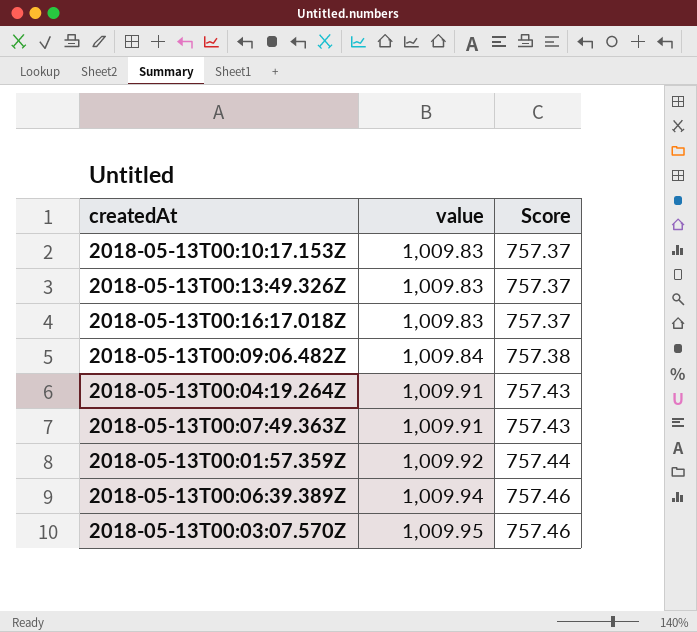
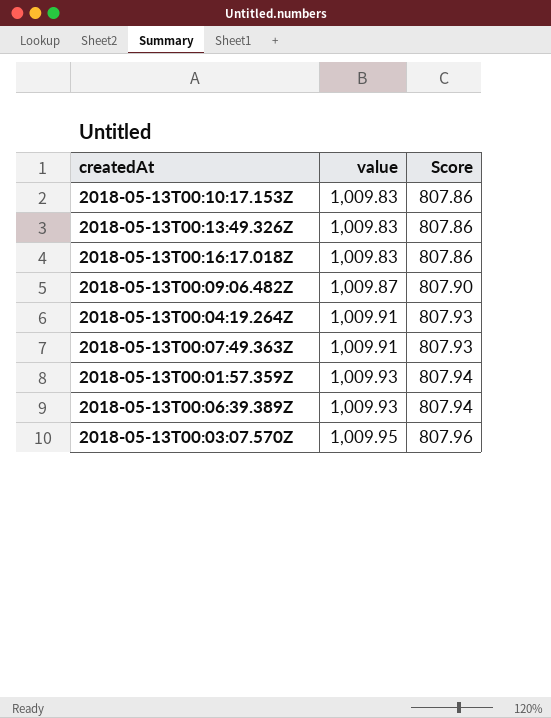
column Score | formula: [value] * 0.75 -> [value] * 0.8
2018-05-13T00:09:06.482Z | value: 1,009.84 -> 1,009.87
2018-05-13T00:01:57.359Z | value: 1,009.92 -> 1,009.93
2018-05-13T00:06:39.389Z | value: 1,009.94 -> 1,009.93

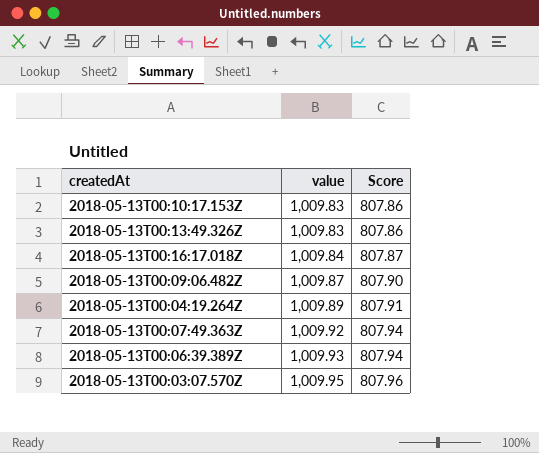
row 2018-05-13T00:01:57.359Z: 1,009.93 | 807.94 -> none
2018-05-13T00:16:17.018Z | value: 1,009.83 -> 1,009.84
2018-05-13T00:16:17.018Z | Score: 807.86 -> 807.87
2018-05-13T00:04:19.264Z | value: 1,009.91 -> 1,009.89
2018-05-13T00:04:19.264Z | Score: 807.93 -> 807.91
2018-05-13T00:07:49.363Z | value: 1,009.91 -> 1,009.92
2018-05-13T00:07:49.363Z | Score: 807.93 -> 807.94

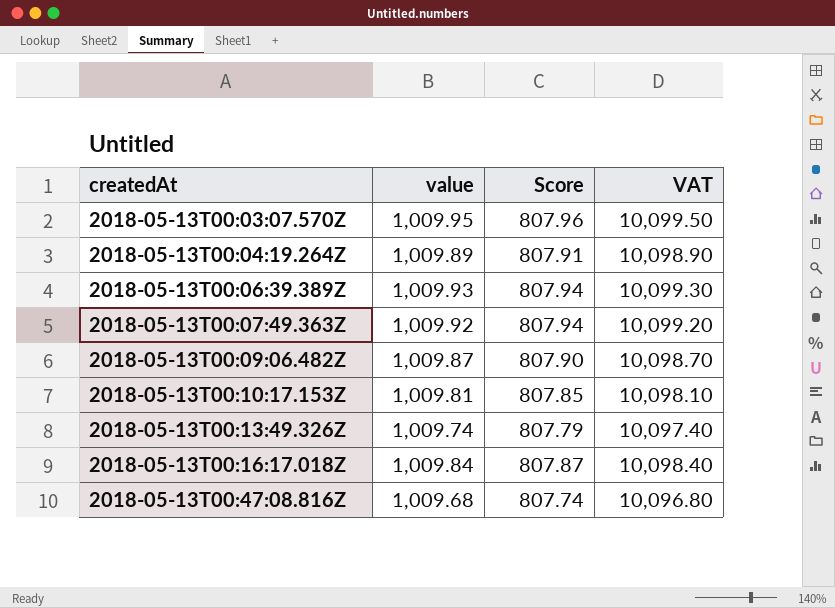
row order: value ascending -> createdAt ascending
column VAT | formula: none -> [value] * 10
2018-05-13T00:10:17.153Z | value: 1,009.83 -> 1,009.81
2018-05-13T00:10:17.153Z | Score: 807.86 -> 807.85
2018-05-13T00:13:49.326Z | value: 1,009.83 -> 1,009.74
2018-05-13T00:13:49.326Z | Score: 807.86 -> 807.79
row 2018-05-13T00:47:08.816Z: none -> 1,009.68 | 807.74 | 10,096.80

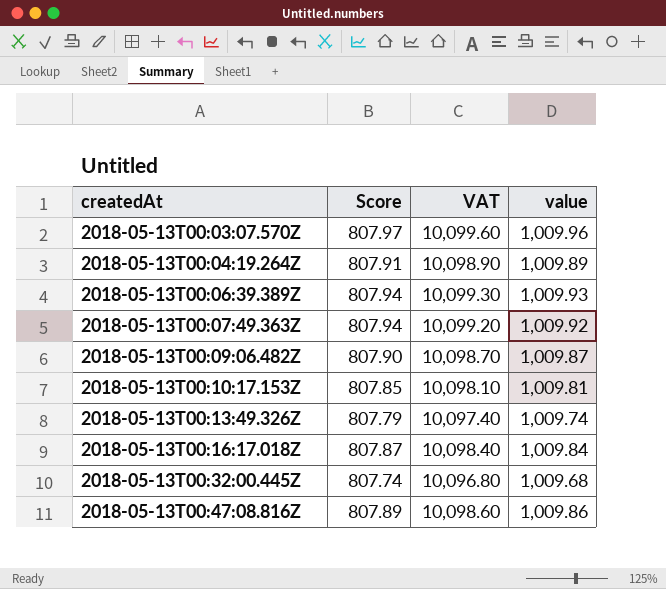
column value | position: 2 -> 4
2018-05-13T00:03:07.570Z | Score: 807.96 -> 807.97
2018-05-13T00:03:07.570Z | VAT: 10,099.50 -> 10,099.60
2018-05-13T00:03:07.570Z | value: 1,009.95 -> 1,009.96
row 2018-05-13T00:32:00.445Z: none -> 807.74 | 10,096.80 | 1,009.68
2018-05-13T00:47:08.816Z | Score: 807.74 -> 807.89
2018-05-13T00:47:08.816Z | VAT: 10,096.80 -> 10,098.60
2018-05-13T00:47:08.816Z | value: 1,009.68 -> 1,009.86

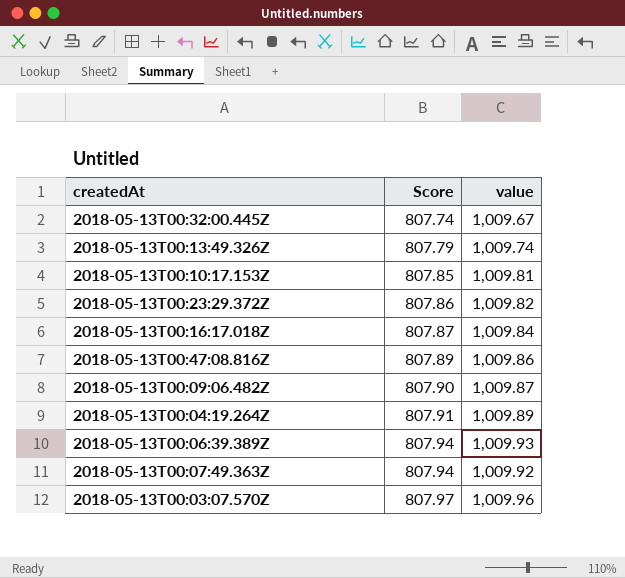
row order: createdAt ascending -> Score ascending
column VAT | formula: [value] * 10 -> none
2018-05-13T00:32:00.445Z | value: 1,009.68 -> 1,009.67
row 2018-05-13T00:23:29.372Z: none -> 807.86 | 1,009.82

